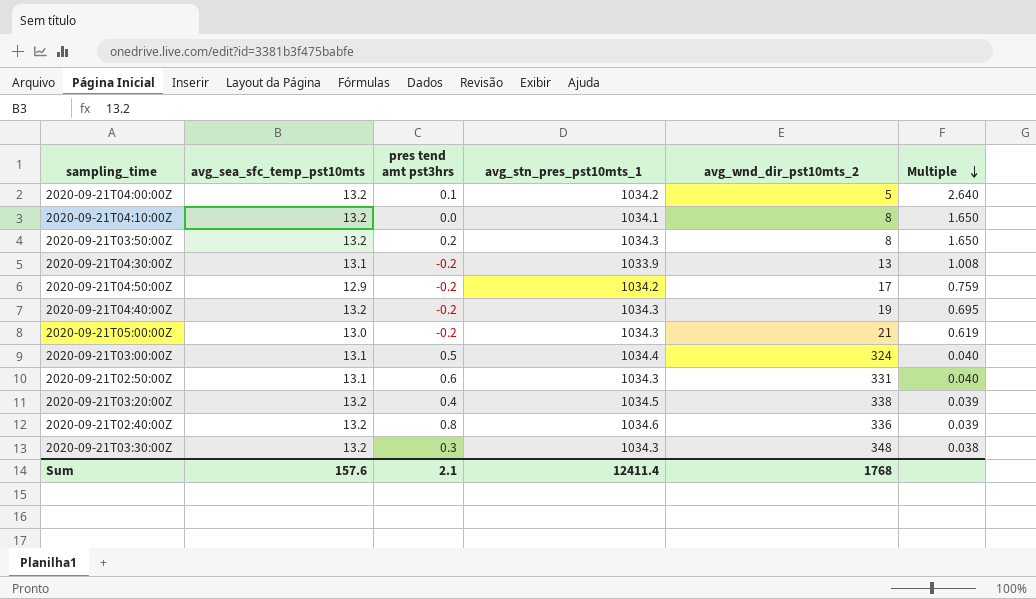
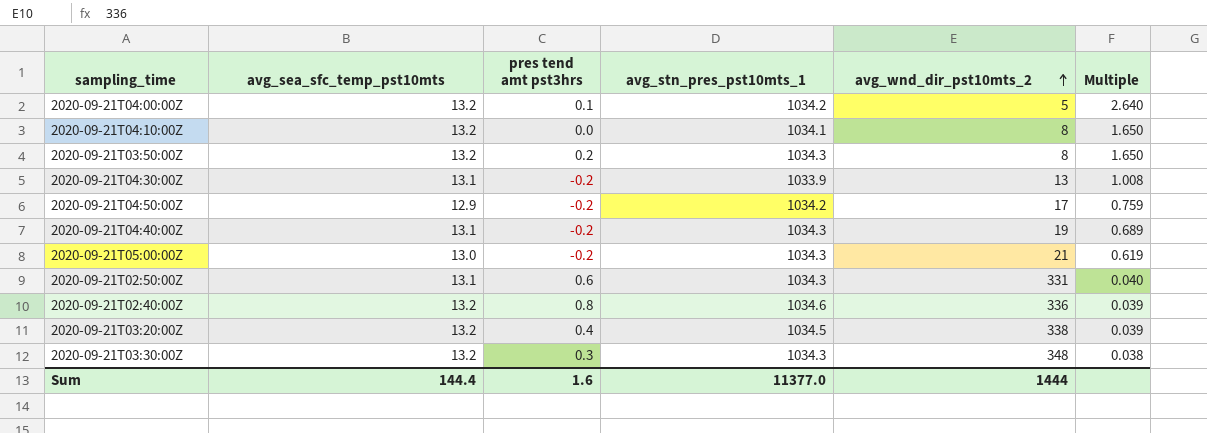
row order: Multiple descending -> avg_wnd_dir_pst10mts_2 ascending
row 2020-09-21T03:00:00Z: 13.1 | 0.5 | 1034.4 | 324 | 0.040 -> none
2020-09-21T04:40:00Z | avg_sea_sfc_temp_pst10mts: 13.2 -> 13.1
2020-09-21T04:40:00Z | Multiple: 0.695 -> 0.689
Sum | avg_sea_sfc_temp_pst10mts: 157.6 -> 144.4
Sum | pres tend amt pst3hrs: 2.1 -> 1.6
Sum | avg_stn_pres_pst10mts_1: 12411.4 -> 11377.0
Sum | avg_wnd_dir_pst10mts_2: 1768 -> 1444

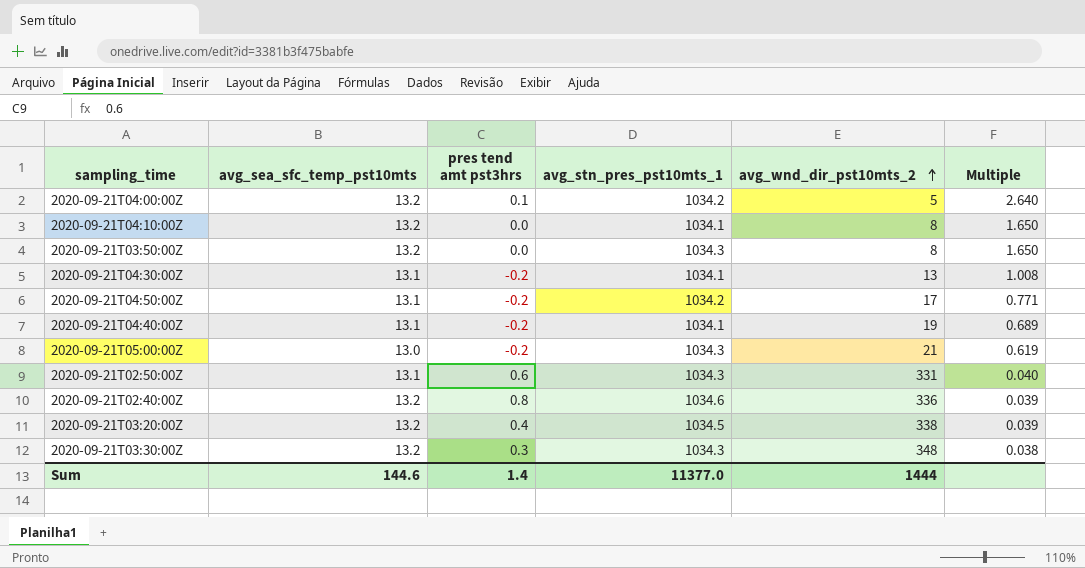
2020-09-21T03:50:00Z | pres tend amt pst3hrs: 0.2 -> 0.0
2020-09-21T04:30:00Z | avg_stn_pres_pst10mts_1: 1033.9 -> 1034.1
2020-09-21T04:50:00Z | avg_sea_sfc_temp_pst10mts: 12.9 -> 13.1
2020-09-21T04:50:00Z | Multiple: 0.759 -> 0.771
2020-09-21T04:40:00Z | avg_stn_pres_pst10mts_1: 1034.3 -> 1034.1
Sum | avg_sea_sfc_temp_pst10mts: 144.4 -> 144.6
Sum | pres tend amt pst3hrs: 1.6 -> 1.4

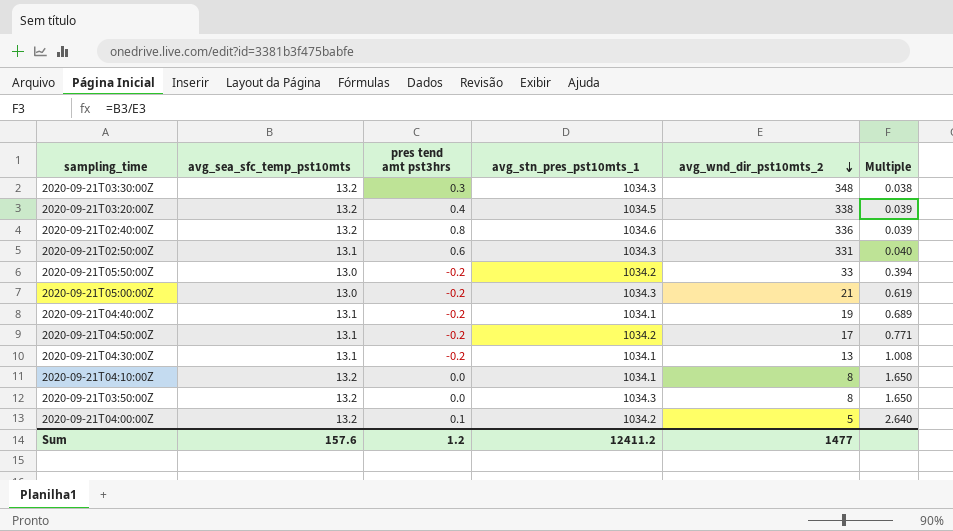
row order: avg_wnd_dir_pst10mts_2 ascending -> avg_wnd_dir_pst10mts_2 descending
row 2020-09-21T05:50:00Z: none -> 13.0 | -0.2 | 1034.2 | 33 | 0.394
Sum | avg_sea_sfc_temp_pst10mts: 144.6 -> 157.6
Sum | pres tend amt pst3hrs: 1.4 -> 1.2
Sum | avg_stn_pres_pst10mts_1: 11377.0 -> 12411.2
Sum | avg_wnd_dir_pst10mts_2: 1444 -> 1477

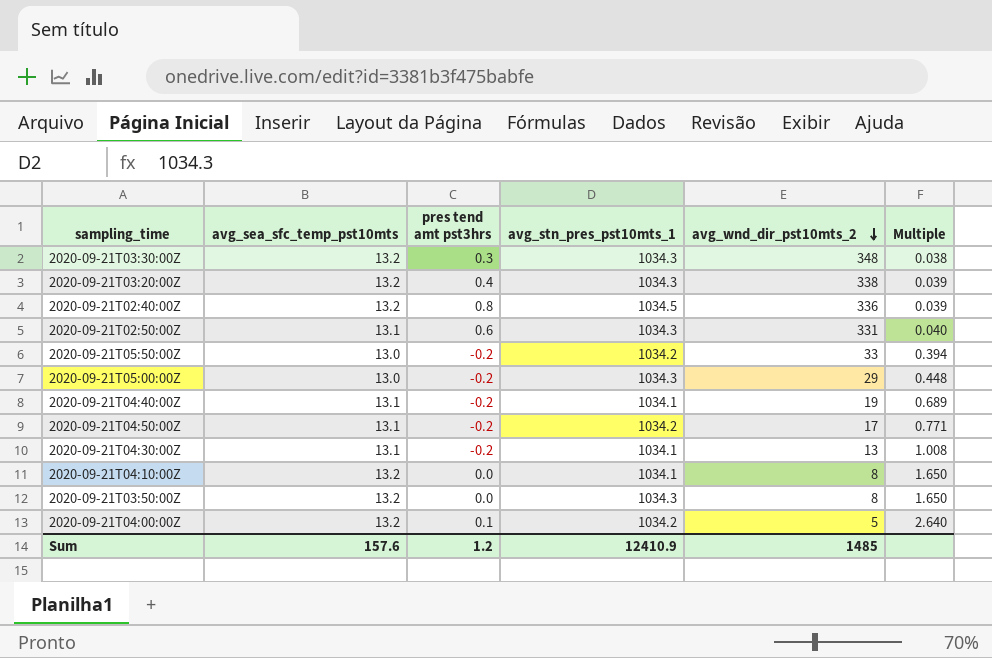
2020-09-21T03:20:00Z | avg_stn_pres_pst10mts_1: 1034.5 -> 1034.3
2020-09-21T02:40:00Z | avg_stn_pres_pst10mts_1: 1034.6 -> 1034.5
2020-09-21T05:00:00Z | avg_wnd_dir_pst10mts_2: 21 -> 29
2020-09-21T05:00:00Z | Multiple: 0.619 -> 0.448
Sum | avg_stn_pres_pst10mts_1: 12411.2 -> 12410.9
Sum | avg_wnd_dir_pst10mts_2: 1477 -> 1485

